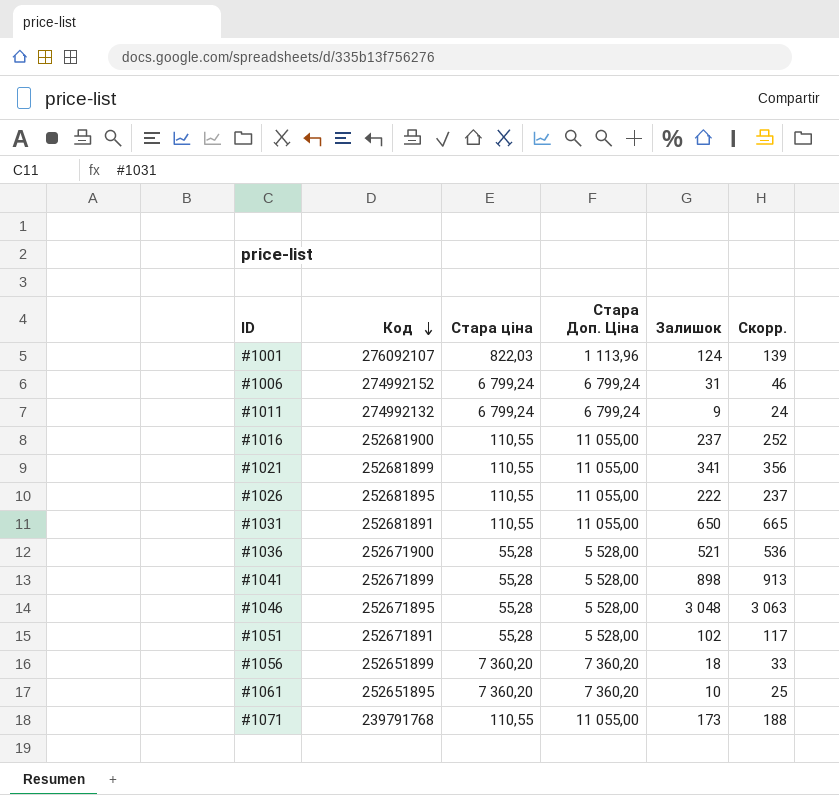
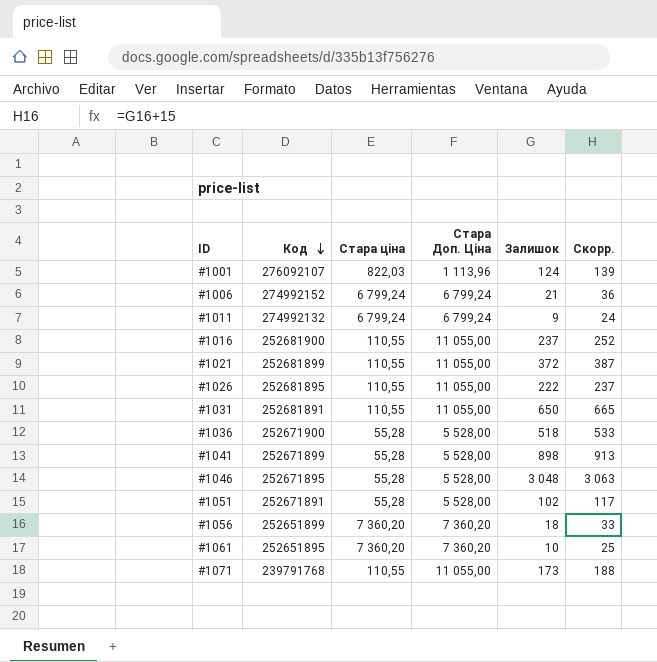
#1006 | Залишок: 31 -> 21
#1006 | Скорр.: 46 -> 36
#1021 | Залишок: 341 -> 372
#1021 | Скорр.: 356 -> 387
#1036 | Залишок: 521 -> 518
#1036 | Скорр.: 536 -> 533

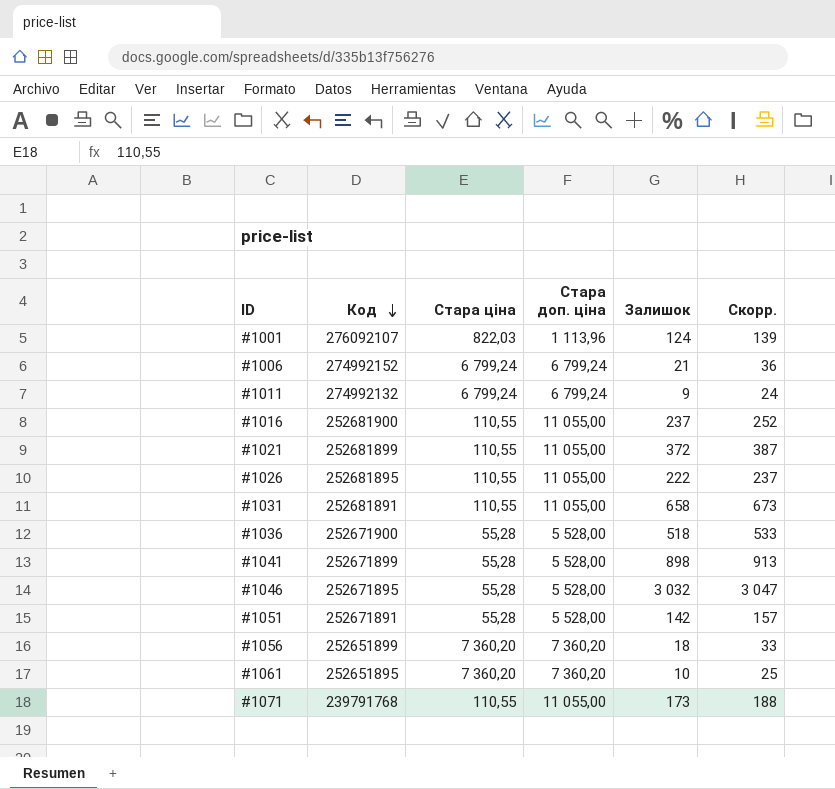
column name: Стара Доп. Ціна -> Стара доп. ціна
#1031 | Залишок: 650 -> 658
#1031 | Скорр.: 665 -> 673
#1046 | Залишок: 3 048 -> 3 032
#1046 | Скорр.: 3 063 -> 3 047
#1051 | Залишок: 102 -> 142
#1051 | Скорр.: 117 -> 157

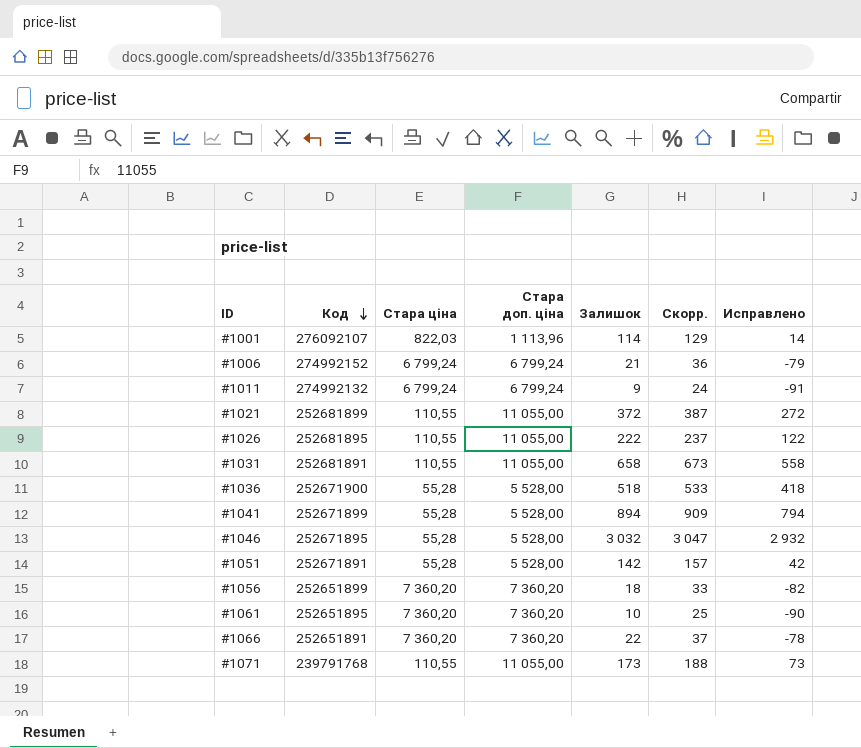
column Исправлено | formula: none -> [Залишок] - 100
row #1016: 252681900 | 110,55 | 11 055,00 | 237 | 252 -> none
#1001 | Залишок: 124 -> 114
#1001 | Скорр.: 139 -> 129
#1041 | Залишок: 898 -> 894
#1041 | Скорр.: 913 -> 909
row #1066: none -> 252651891 | 7 360,20 | 7 360,20 | 22 | 37 | -78

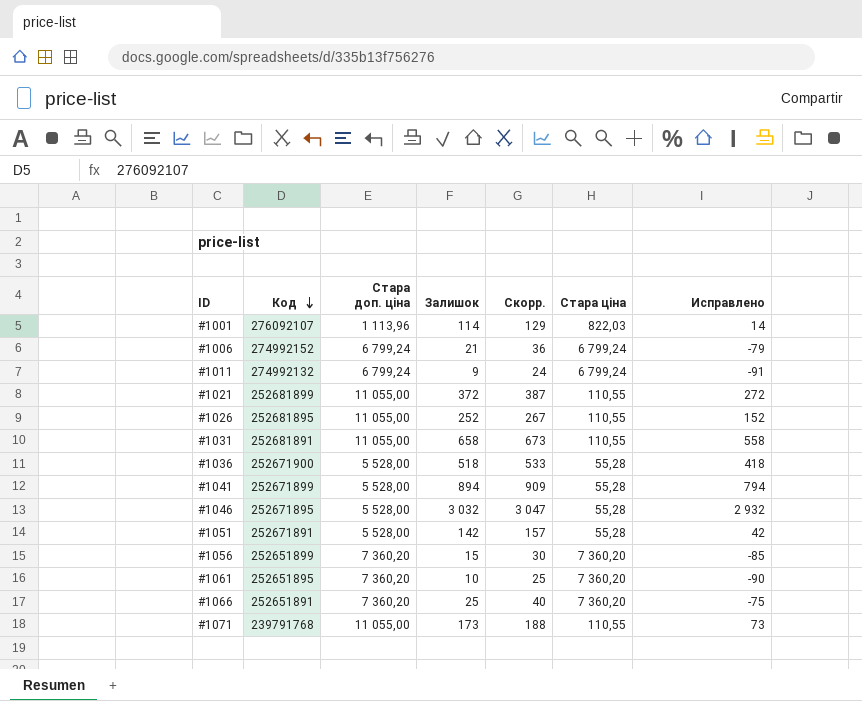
column Стара ціна | position: 3 -> 6
#1026 | Залишок: 222 -> 252
#1026 | Скорр.: 237 -> 267
#1026 | Исправлено: 122 -> 152
#1056 | Залишок: 18 -> 15
#1056 | Скорр.: 33 -> 30
#1056 | Исправлено: -82 -> -85
#1066 | Залишок: 22 -> 25
#1066 | Скорр.: 37 -> 40
#1066 | Исправлено: -78 -> -75

